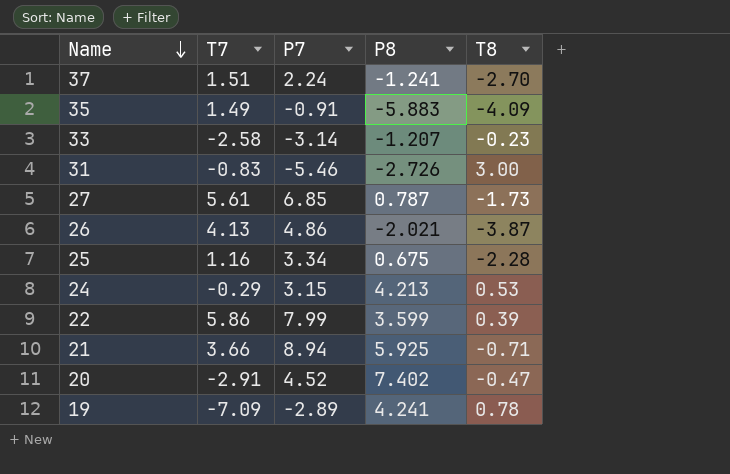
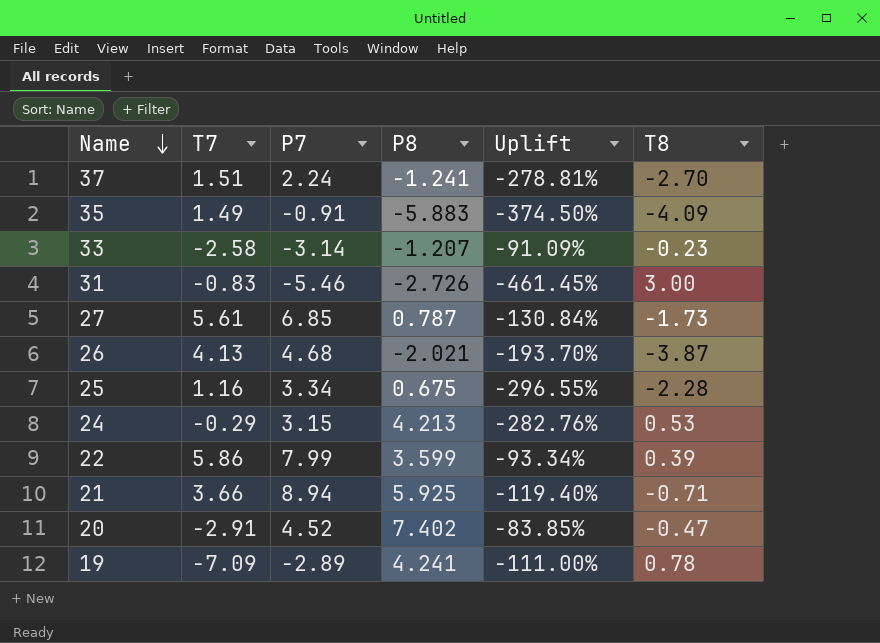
column Uplift | formula: none -> ([T8] - [T7]) / [T7]
26 | P7: 4.86 -> 4.68

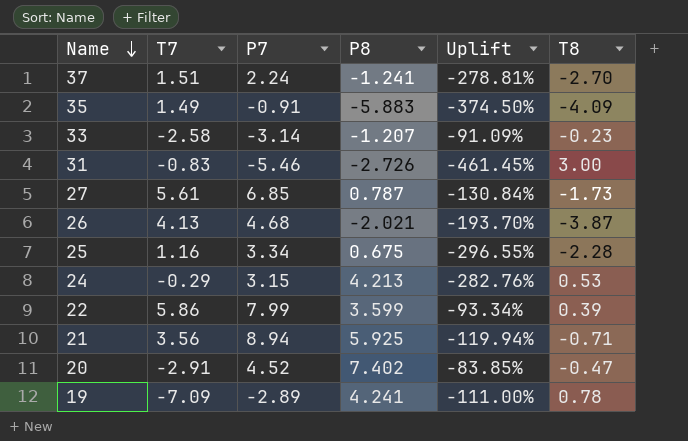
21 | T7: 3.66 -> 3.56
21 | Uplift: -119.40% -> -119.94%

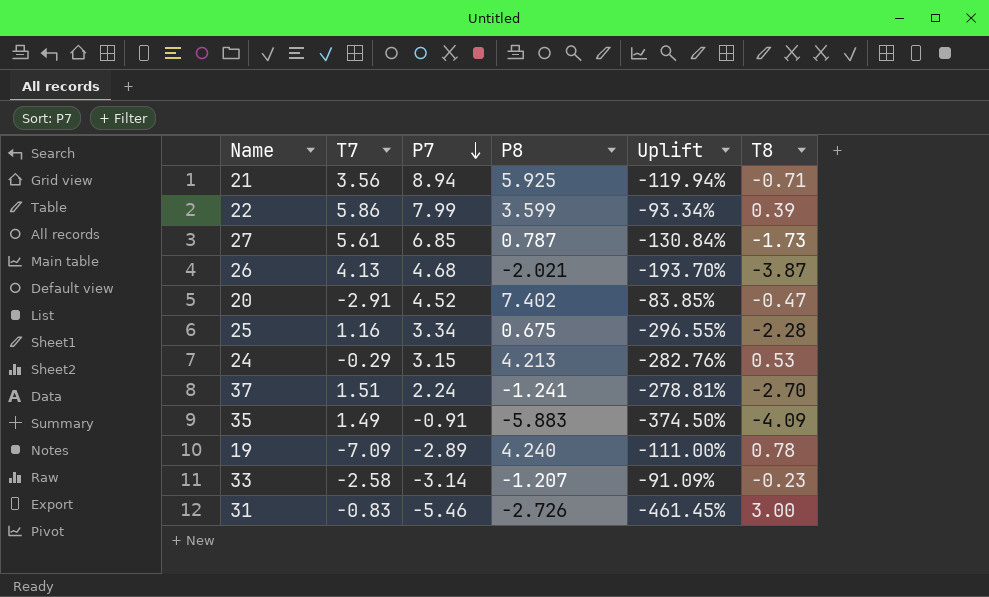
row order: Name descending -> P7 descending
19 | P8: 4.241 -> 4.240

